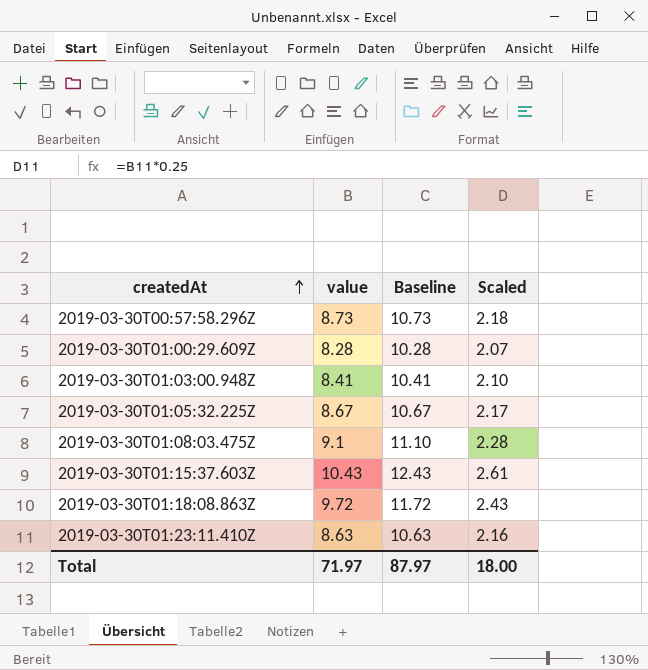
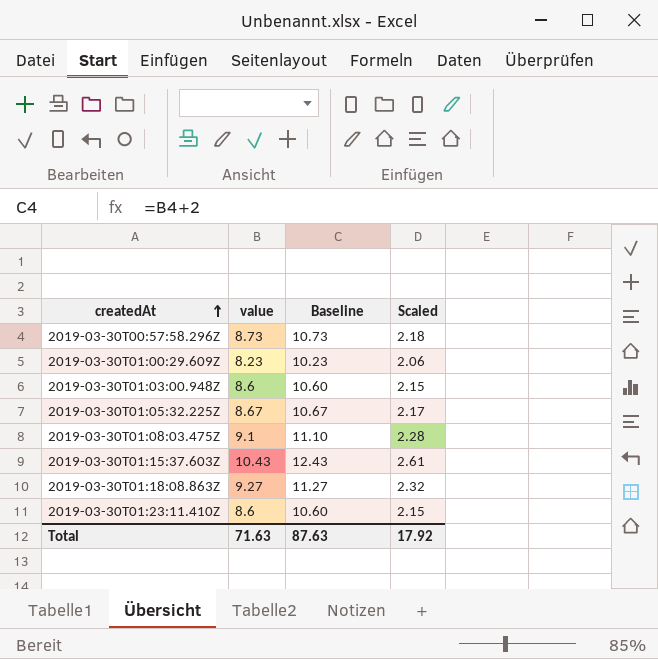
2019-03-30T01:00:29.609Z | value: 8.28 -> 8.23
2019-03-30T01:00:29.609Z | Baseline: 10.28 -> 10.23
2019-03-30T01:00:29.609Z | Scaled: 2.07 -> 2.06
2019-03-30T01:03:00.948Z | value: 8.41 -> 8.6
2019-03-30T01:03:00.948Z | Baseline: 10.41 -> 10.60
2019-03-30T01:03:00.948Z | Scaled: 2.10 -> 2.15
2019-03-30T01:18:08.863Z | value: 9.72 -> 9.27
2019-03-30T01:18:08.863Z | Baseline: 11.72 -> 11.27
2019-03-30T01:18:08.863Z | Scaled: 2.43 -> 2.32
2019-03-30T01:23:11.410Z | value: 8.63 -> 8.6
2019-03-30T01:23:11.410Z | Baseline: 10.63 -> 10.60
2019-03-30T01:23:11.410Z | Scaled: 2.16 -> 2.15
Total | value: 71.97 -> 71.63
Total | Baseline: 87.97 -> 87.63
Total | Scaled: 18.00 -> 17.92

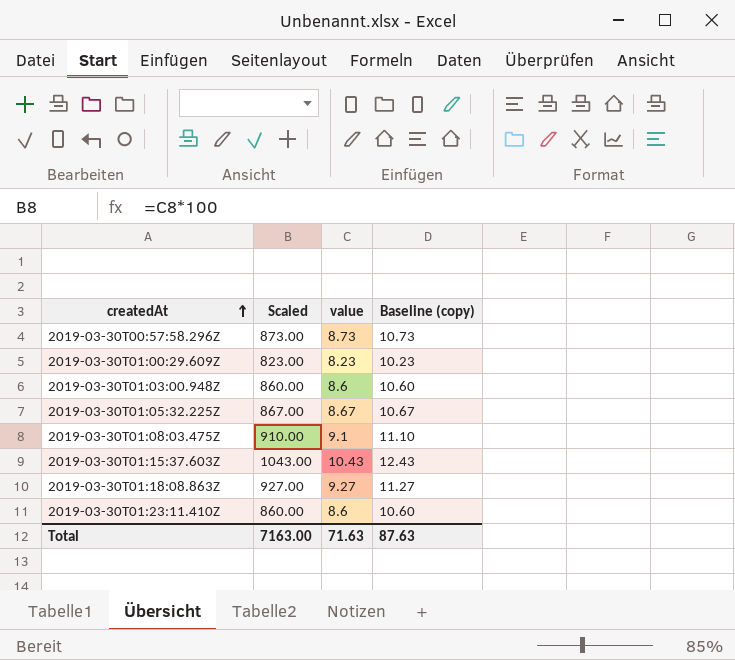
column Scaled | formula: [value] * 0.25 -> [value] * 100
column Scaled | position: 4 -> 2
column name: Baseline -> Baseline (copy)
Total | Scaled: 17.92 -> 7163.00

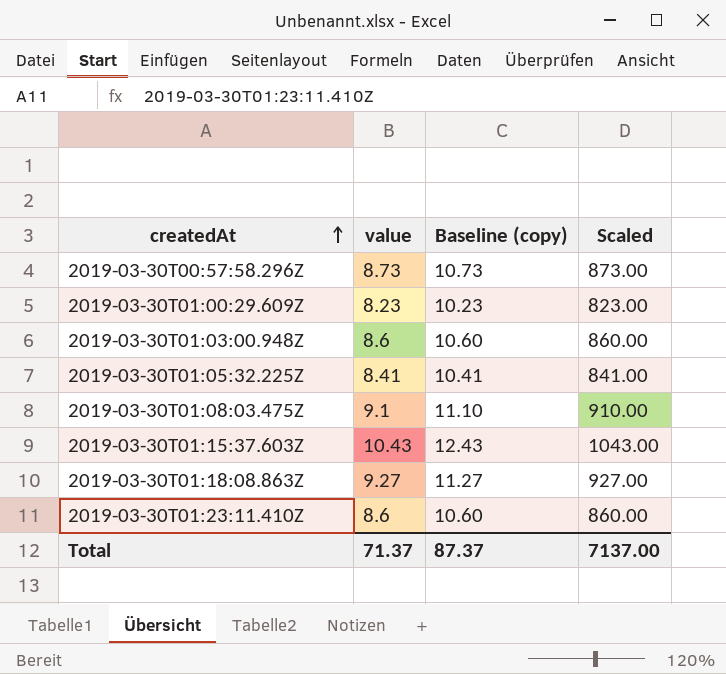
column Scaled | position: 2 -> 4
2019-03-30T01:05:32.225Z | value: 8.67 -> 8.41
2019-03-30T01:05:32.225Z | Baseline (copy): 10.67 -> 10.41
2019-03-30T01:05:32.225Z | Scaled: 867.00 -> 841.00
Total | value: 71.63 -> 71.37
Total | Baseline (copy): 87.63 -> 87.37
Total | Scaled: 7163.00 -> 7137.00

